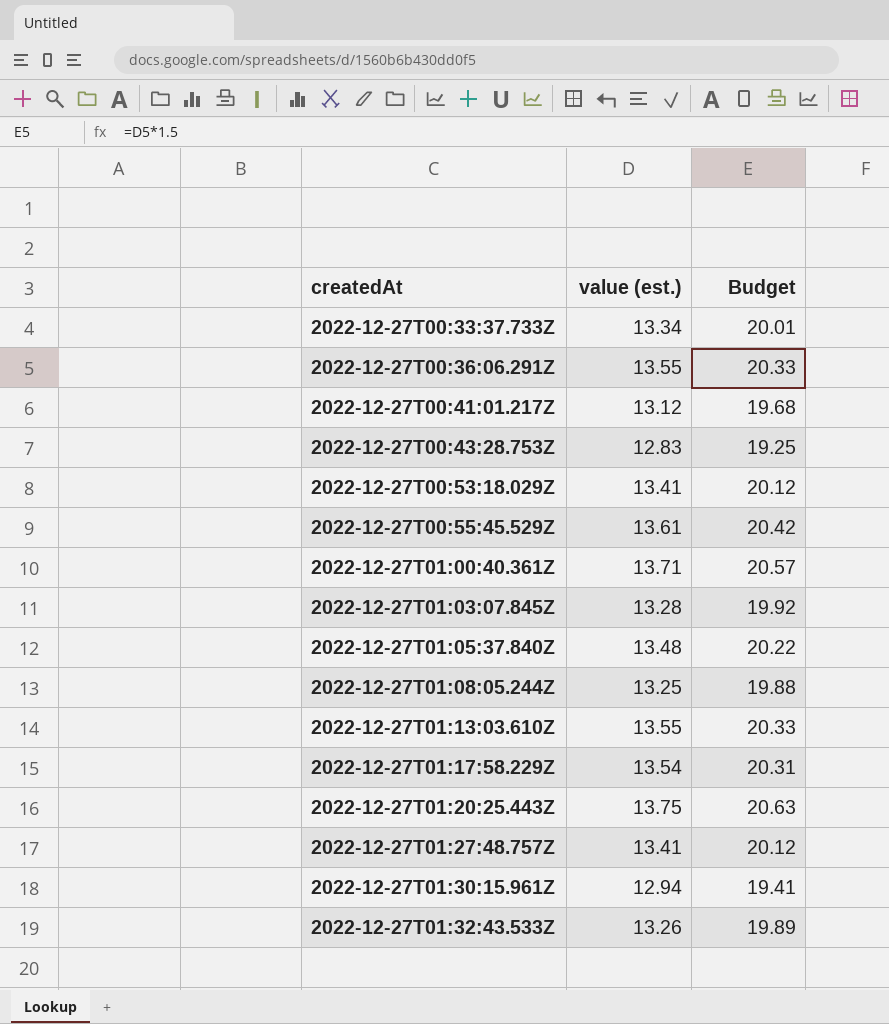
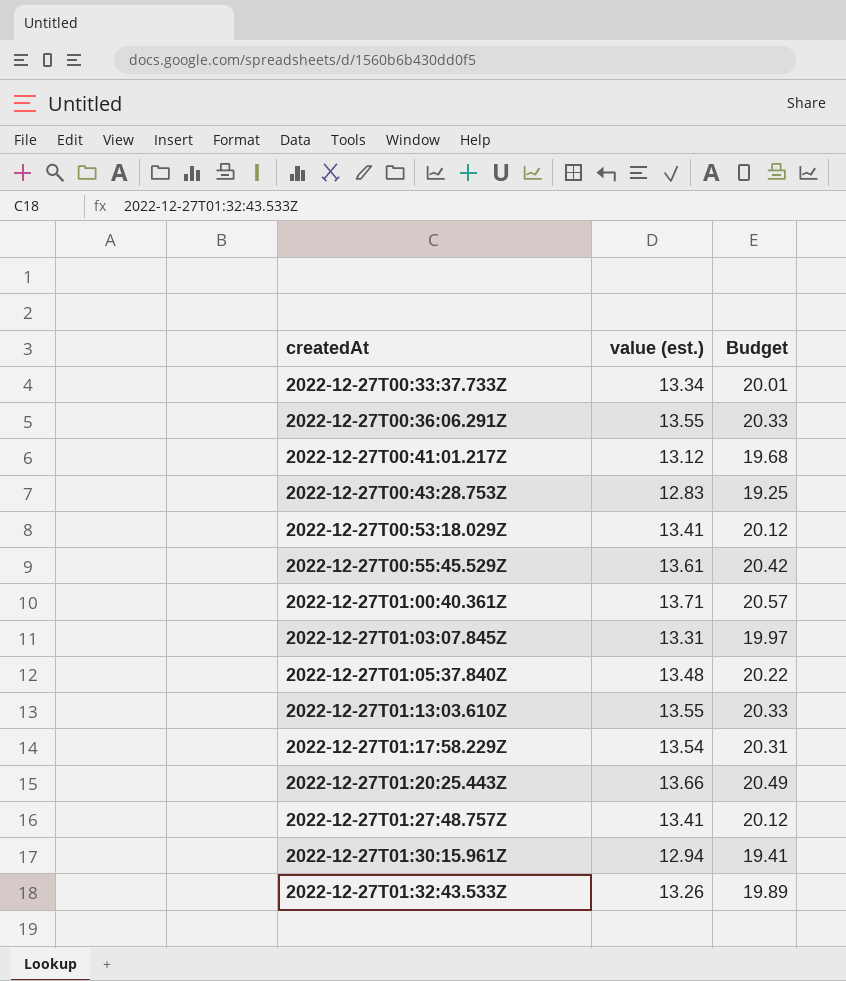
row 2022-12-27T01:08:05.244Z: 13.25 | 19.88 -> none
2022-12-27T01:03:07.845Z | value (est.): 13.28 -> 13.31
2022-12-27T01:03:07.845Z | Budget: 19.92 -> 19.97
2022-12-27T01:20:25.443Z | value (est.): 13.75 -> 13.66
2022-12-27T01:20:25.443Z | Budget: 20.63 -> 20.49

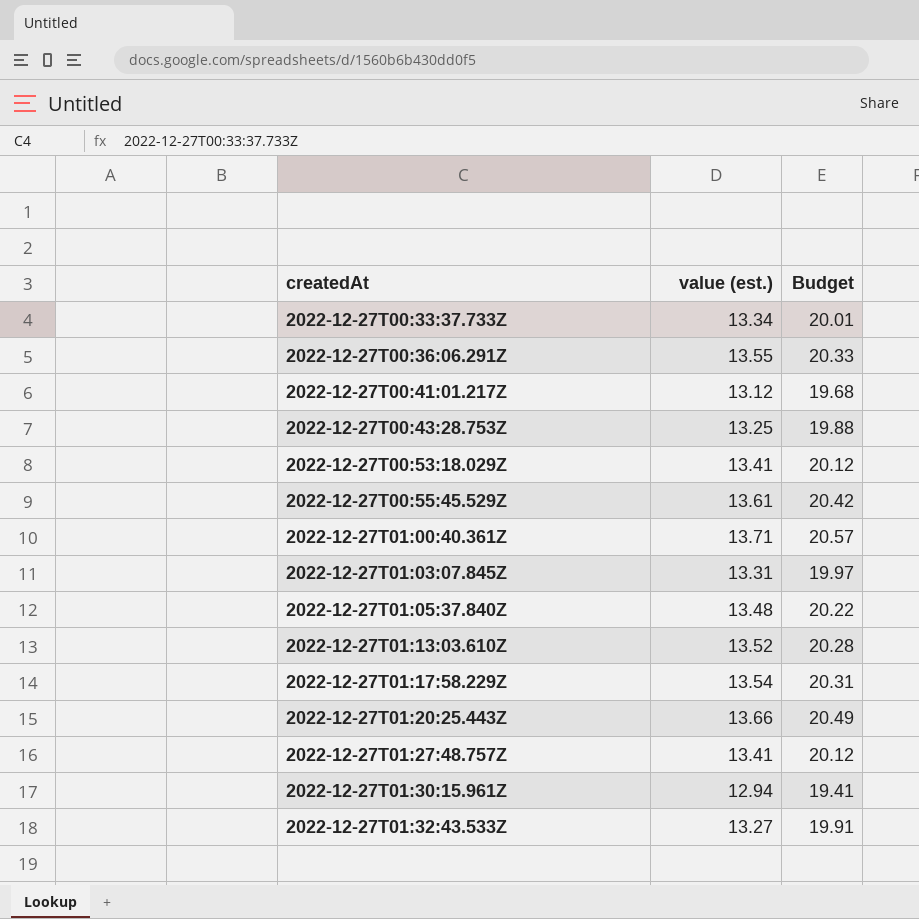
2022-12-27T00:43:28.753Z | value (est.): 12.83 -> 13.25
2022-12-27T00:43:28.753Z | Budget: 19.25 -> 19.88
2022-12-27T01:13:03.610Z | value (est.): 13.55 -> 13.52
2022-12-27T01:13:03.610Z | Budget: 20.33 -> 20.28
2022-12-27T01:32:43.533Z | value (est.): 13.26 -> 13.27
2022-12-27T01:32:43.533Z | Budget: 19.89 -> 19.91

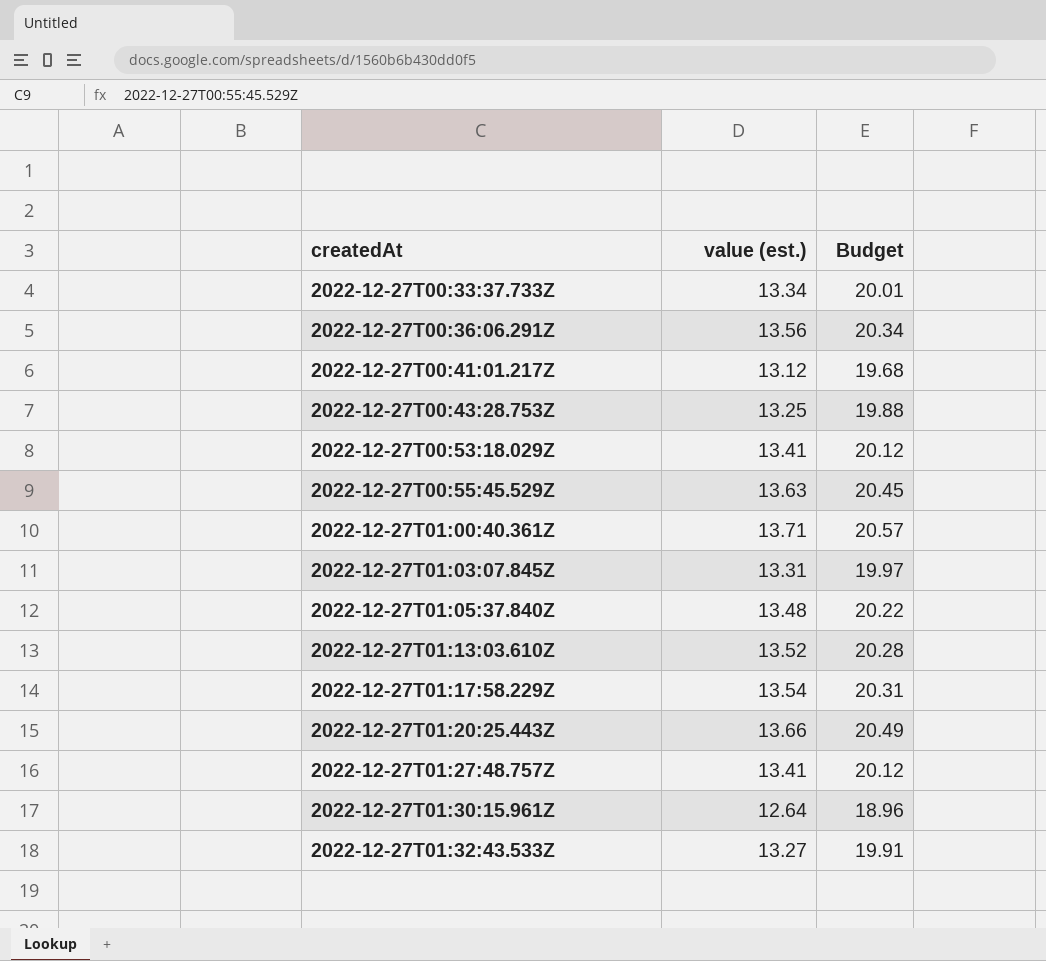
2022-12-27T00:36:06.291Z | value (est.): 13.55 -> 13.56
2022-12-27T00:36:06.291Z | Budget: 20.33 -> 20.34
2022-12-27T00:55:45.529Z | value (est.): 13.61 -> 13.63
2022-12-27T00:55:45.529Z | Budget: 20.42 -> 20.45
2022-12-27T01:30:15.961Z | value (est.): 12.94 -> 12.64
2022-12-27T01:30:15.961Z | Budget: 19.41 -> 18.96

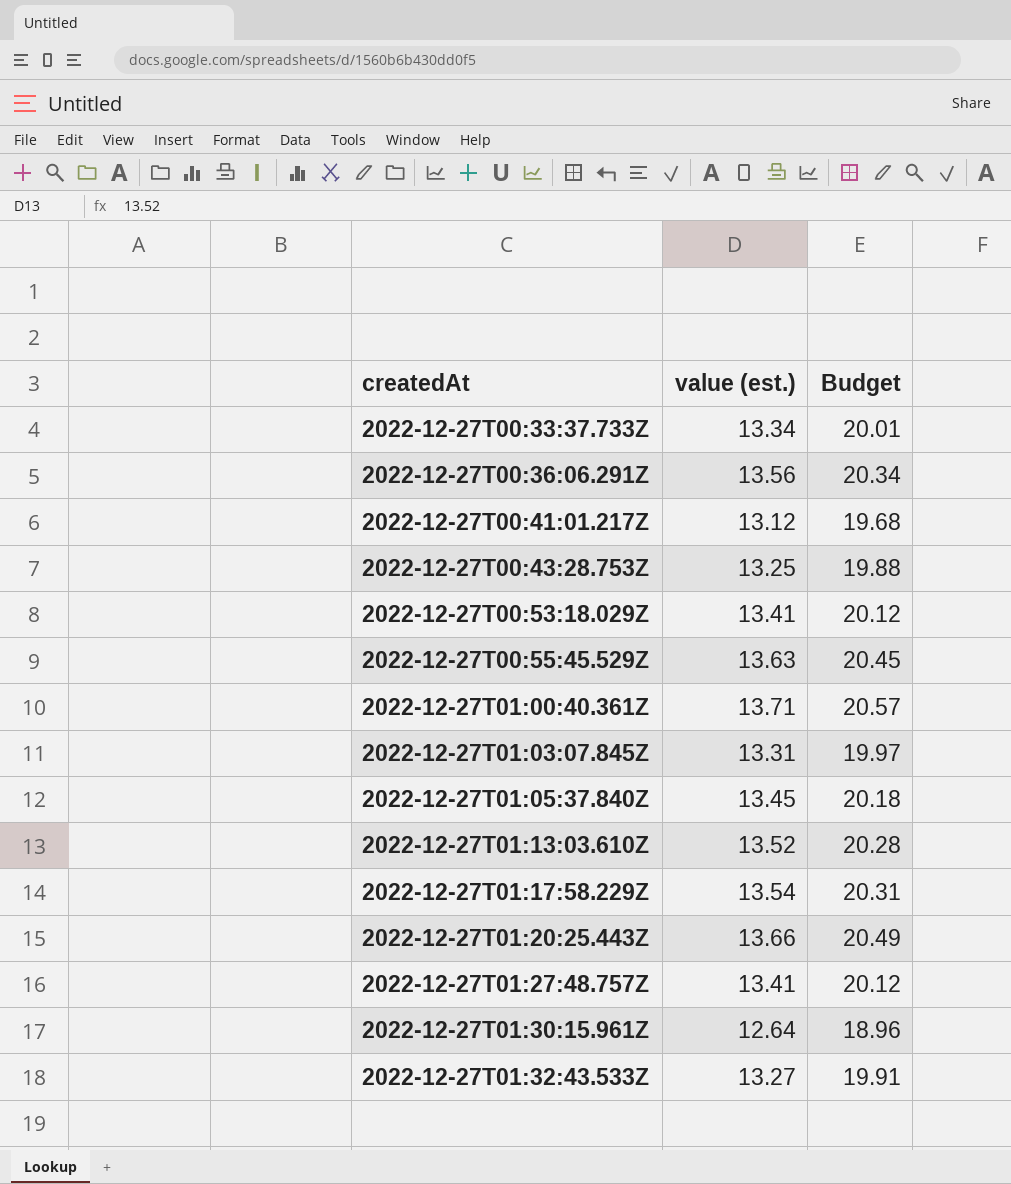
2022-12-27T01:05:37.840Z | value (est.): 13.48 -> 13.45
2022-12-27T01:05:37.840Z | Budget: 20.22 -> 20.18

